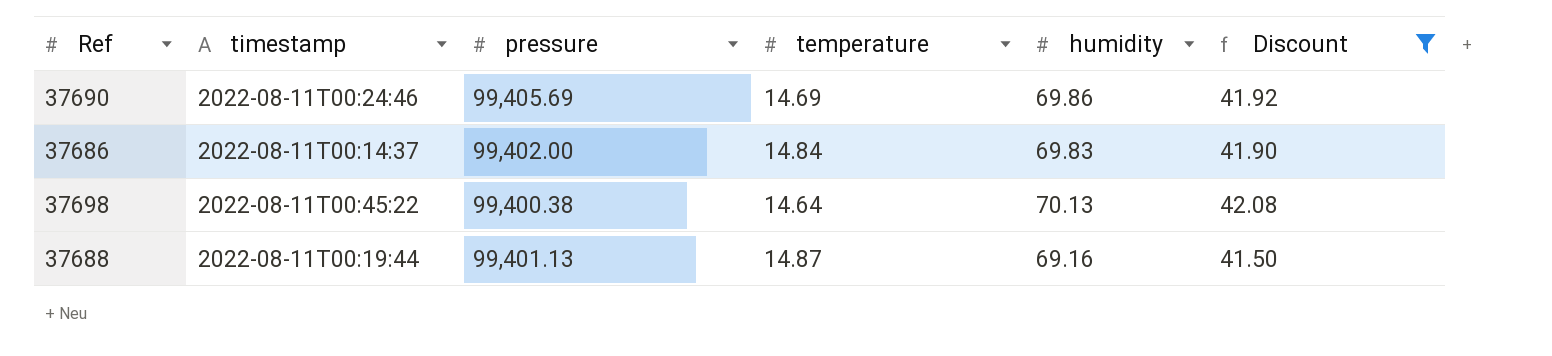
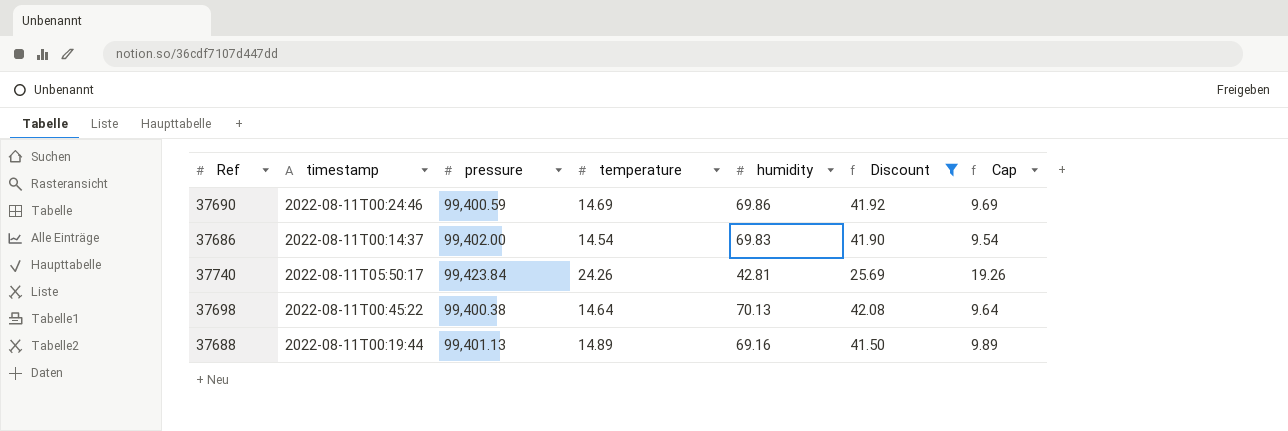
column Cap | formula: none -> [temperature] - 5
37690 | pressure: 99,405.69 -> 99,400.59
37686 | temperature: 14.84 -> 14.54
row 37740: none -> 2022-08-11T05:50:17 | 99,423.84 | 24.26 | 42.81 | 25.69 | 19.26
37688 | temperature: 14.87 -> 14.89

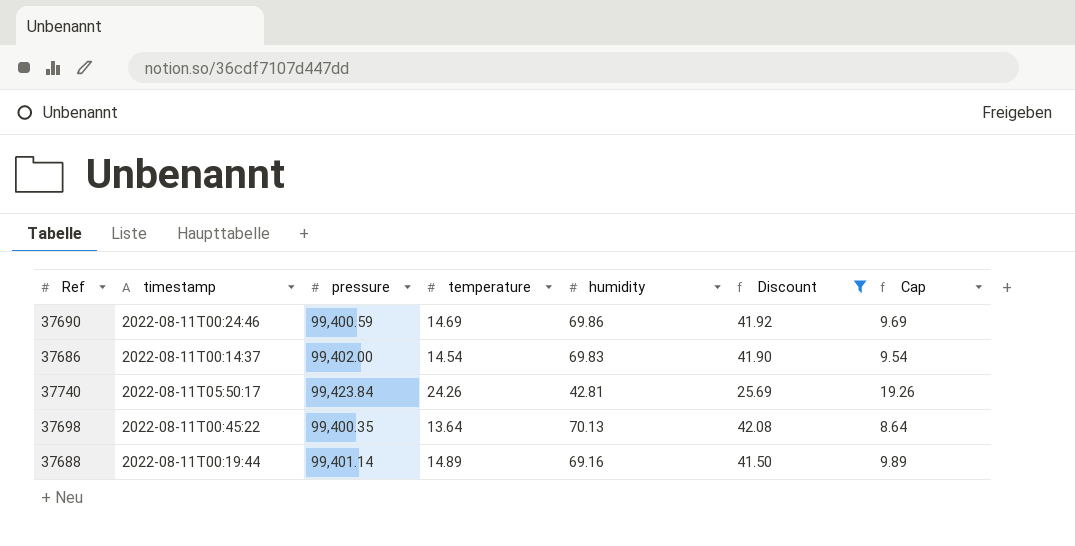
37698 | pressure: 99,400.38 -> 99,400.35
37698 | temperature: 14.64 -> 13.64
37698 | Cap: 9.64 -> 8.64
37688 | pressure: 99,401.13 -> 99,401.14

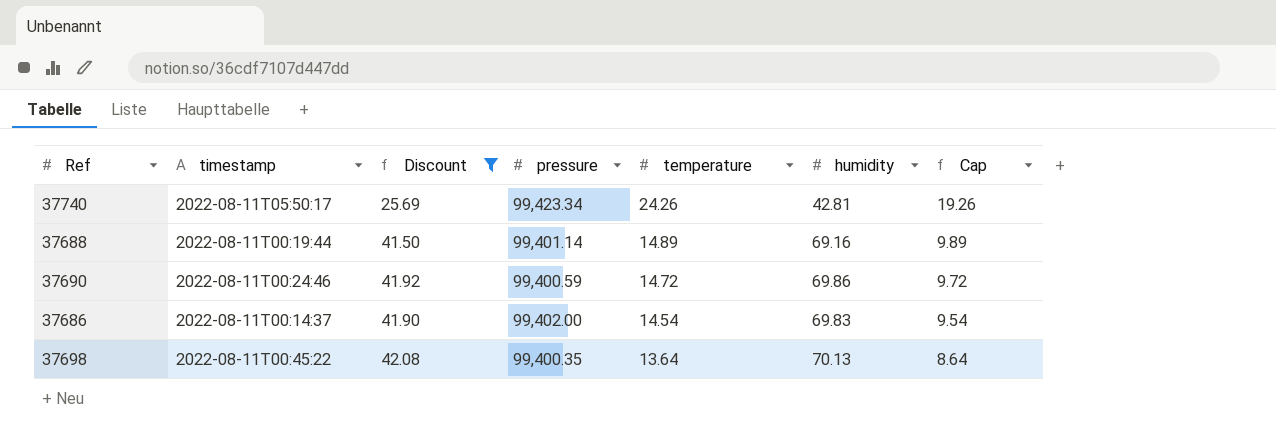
row order: none -> temperature descending
column Discount | position: 6 -> 3
37740 | pressure: 99,423.84 -> 99,423.34
37690 | temperature: 14.69 -> 14.72
37690 | Cap: 9.69 -> 9.72

